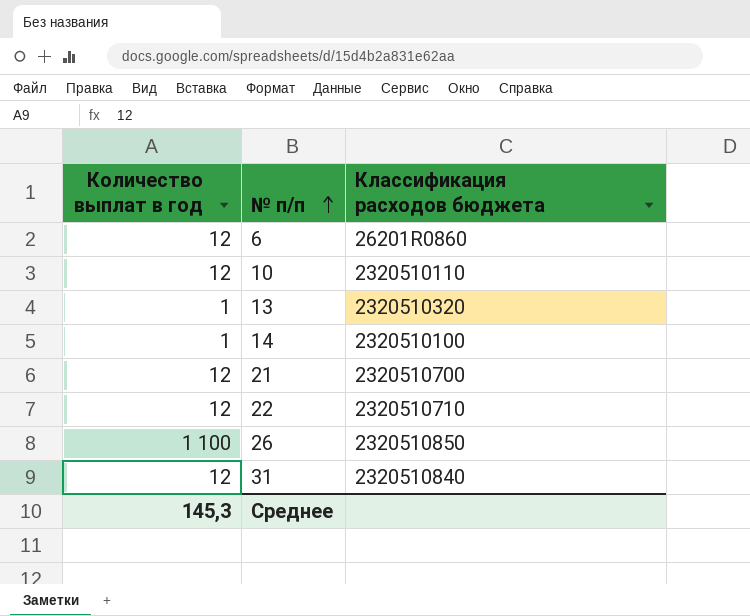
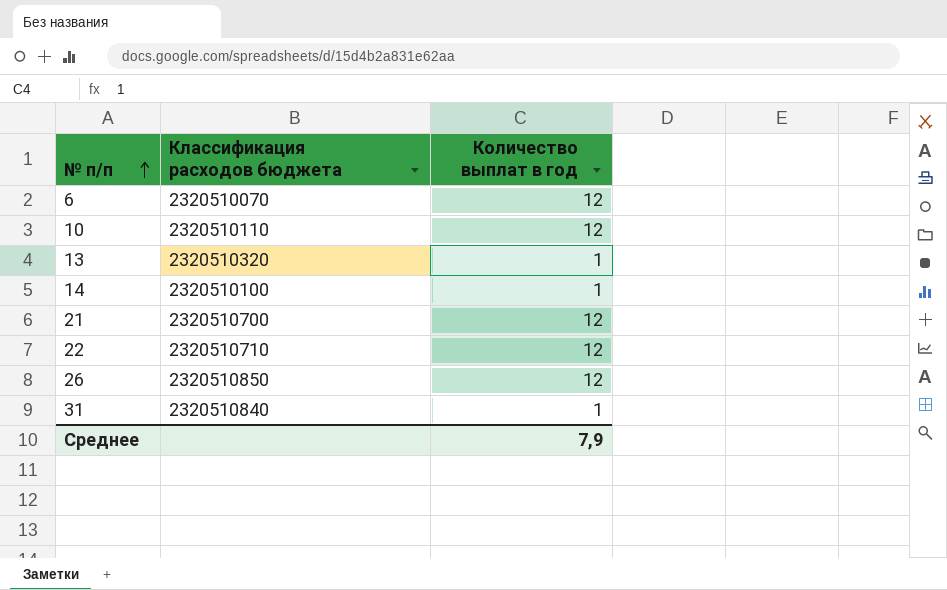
column Количество выплат в год | position: 1 -> 3
6 | Классификация расходов бюджета: 26201R0860 -> 2320510070
26 | Количество выплат в год: 1 100 -> 12
31 | Количество выплат в год: 12 -> 1
Среднее | Количество выплат в год: 145,3 -> 7,9

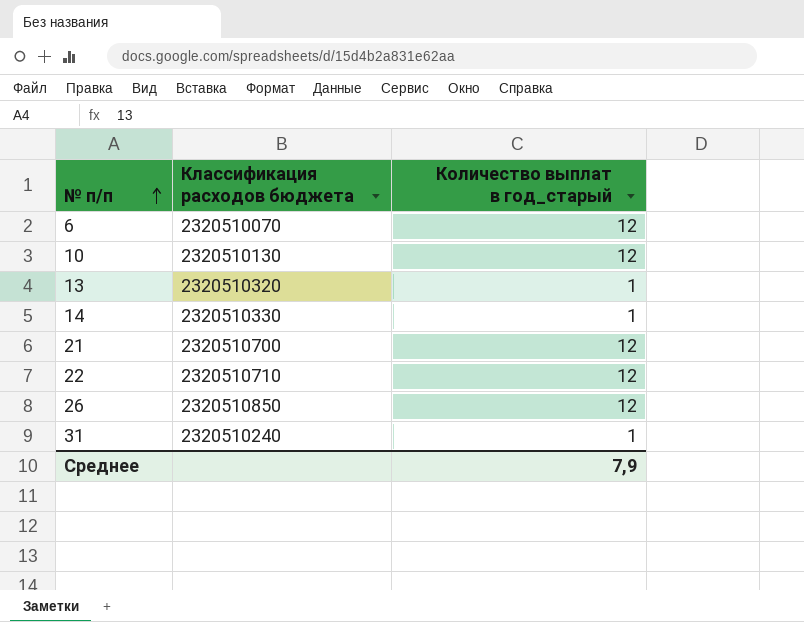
column name: Количество выплат в год -> Количество выплат в год_старый
10 | Классификация расходов бюджета: 2320510110 -> 2320510130
14 | Классификация расходов бюджета: 2320510100 -> 2320510330
31 | Классификация расходов бюджета: 2320510840 -> 2320510240

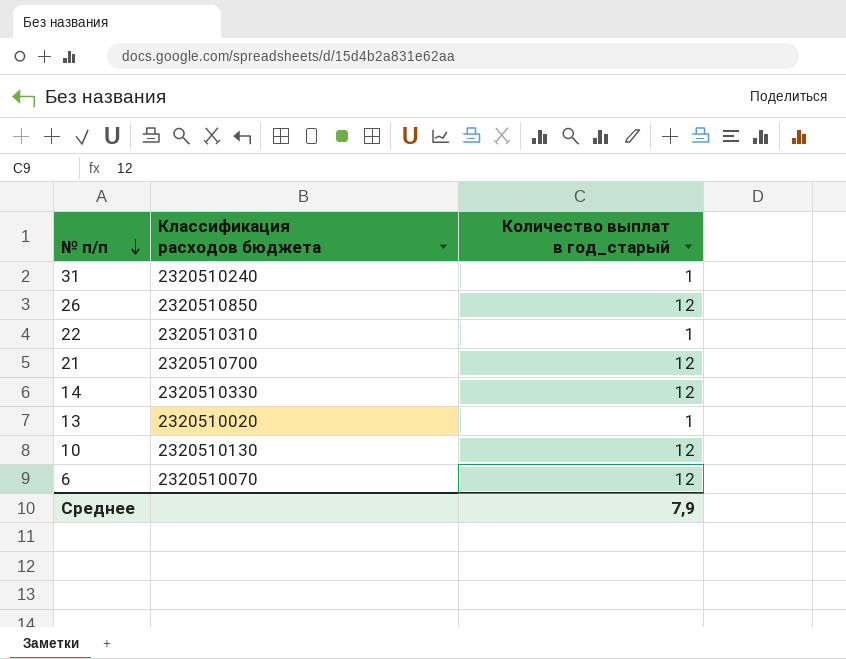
row order: № п/п ascending -> № п/п descending
22 | Классификация расходов бюджета: 2320510710 -> 2320510310
22 | Количество выплат в год_старый: 12 -> 1
14 | Количество выплат в год_старый: 1 -> 12
13 | Классификация расходов бюджета: 2320510320 -> 2320510020

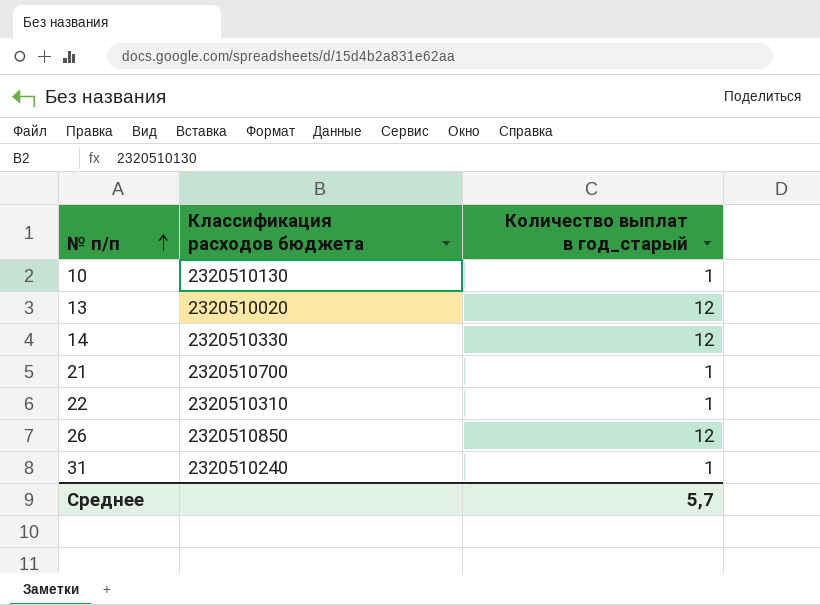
row order: № п/п descending -> № п/п ascending
row 6: 2320510070 | 12 -> none
10 | Количество выплат в год_старый: 12 -> 1
13 | Количество выплат в год_старый: 1 -> 12
21 | Количество выплат в год_старый: 12 -> 1
Среднее | Количество выплат в год_старый: 7,9 -> 5,7

